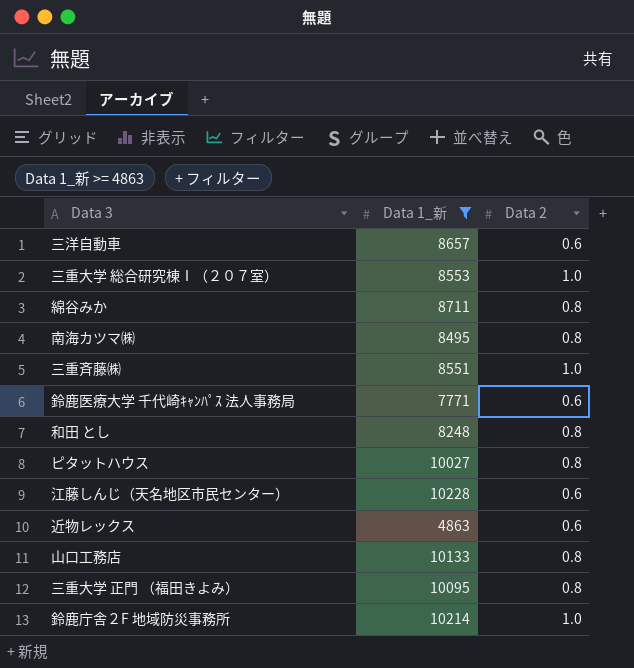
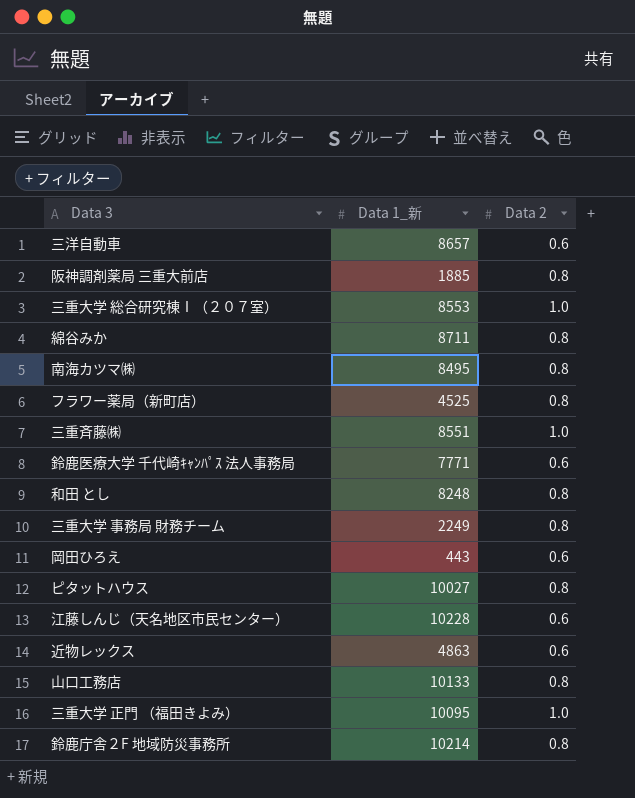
filter: Data 1_新 >= 4863 -> none
三重大学 正門 （福田きよみ） | Data 2: 0.8 -> 1.0
鈴鹿庁舎２F 地域防災事務所 | Data 2: 1.0 -> 0.8

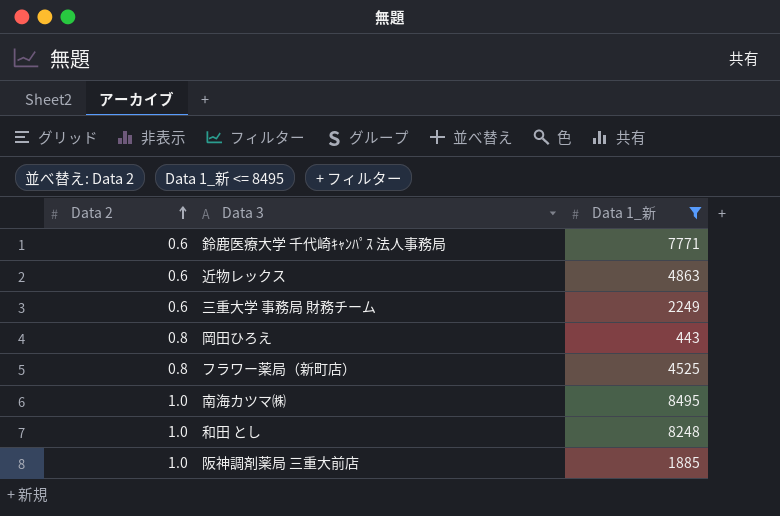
filter: none -> Data 1_新 <= 8495
row order: none -> Data 2 ascending
column Data 2 | position: 3 -> 1
三重大学 事務局 財務チーム | Data 2: 0.8 -> 0.6
岡田ひろえ | Data 2: 0.6 -> 0.8
南海カツマ㈱ | Data 2: 0.8 -> 1.0
和田 とし | Data 2: 0.8 -> 1.0
阪神調剤薬局 三重大前店 | Data 2: 0.8 -> 1.0

